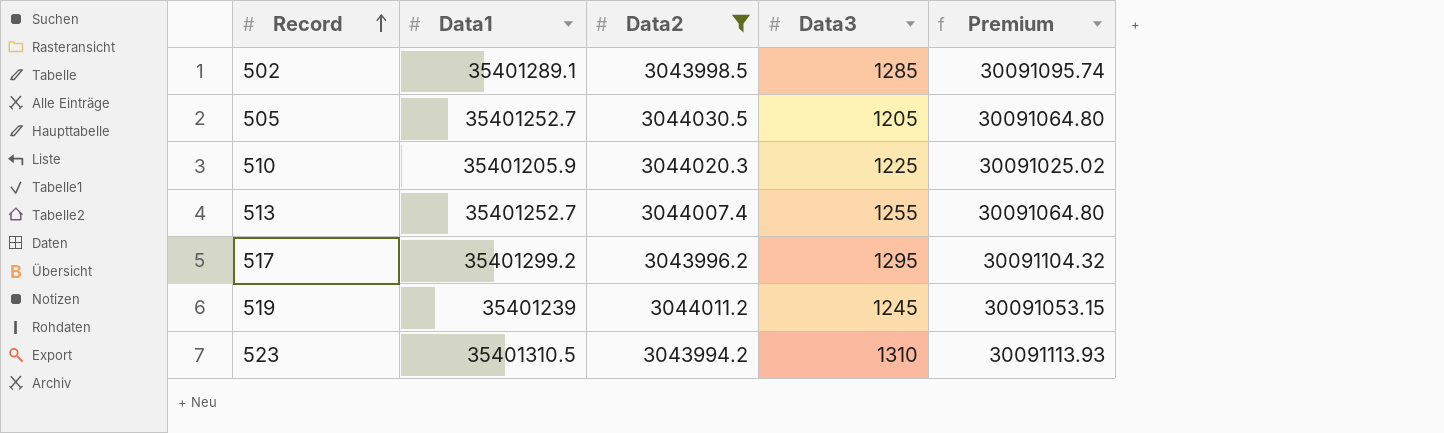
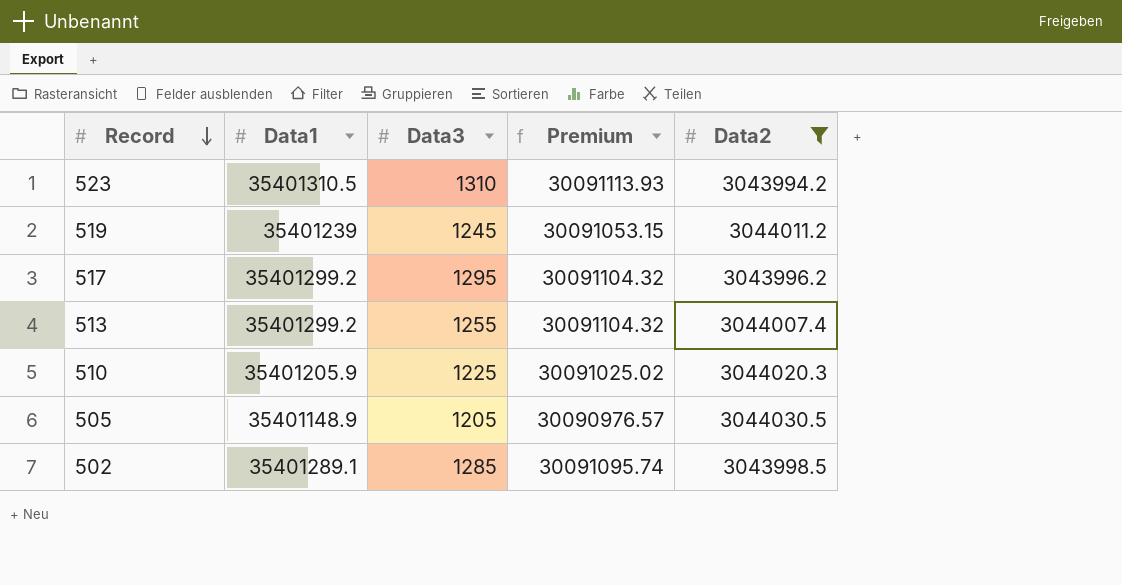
row order: Record ascending -> Record descending
column Data2 | position: 3 -> 5
513 | Data1: 35401252.7 -> 35401299.2
513 | Premium: 30091064.80 -> 30091104.32
505 | Data1: 35401252.7 -> 35401148.9
505 | Premium: 30091064.80 -> 30090976.57

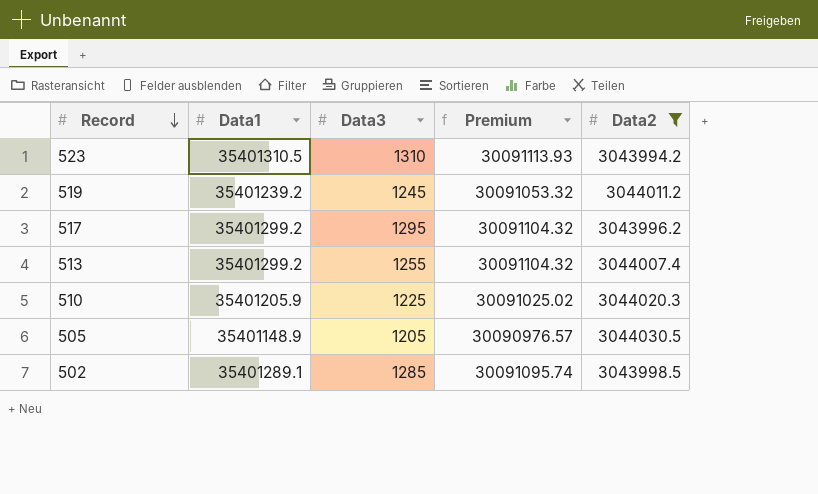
519 | Data1: 35401239 -> 35401239.2
519 | Premium: 30091053.15 -> 30091053.32

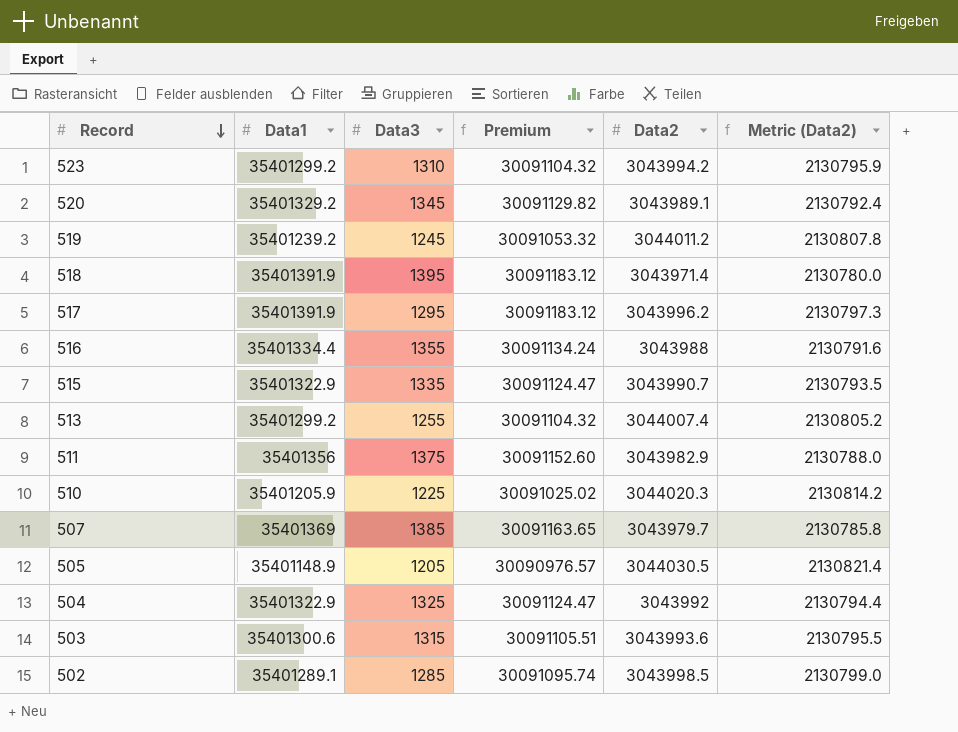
filter: Data2 >= 3043994.2 -> none
column Metric (Data2) | formula: none -> [Data2] * 0.7
523 | Data1: 35401310.5 -> 35401299.2
523 | Premium: 30091113.93 -> 30091104.32
517 | Data1: 35401299.2 -> 35401391.9
517 | Premium: 30091104.32 -> 30091183.12

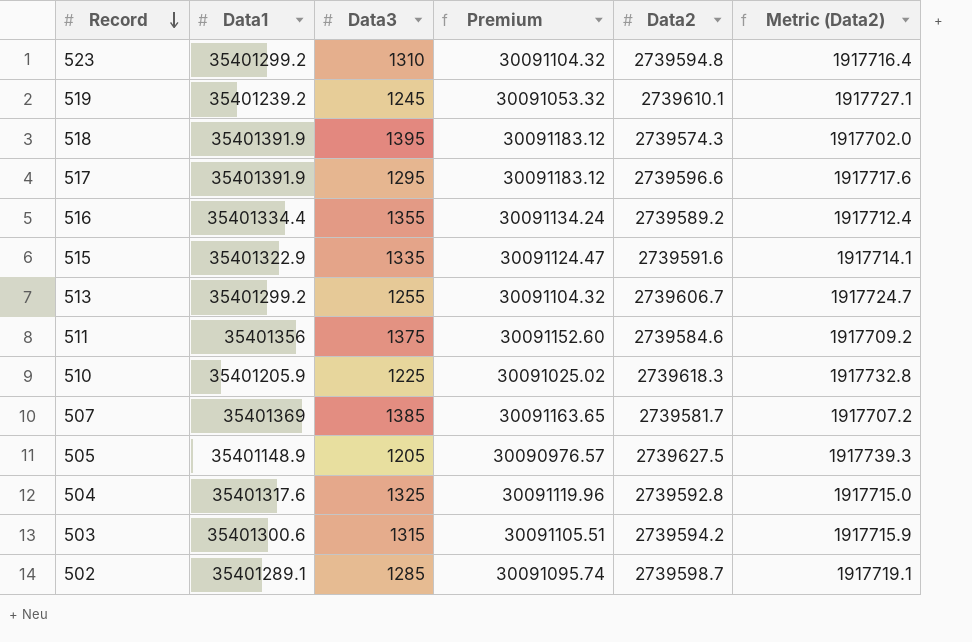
row 520: 35401329.2 | 1345 | 30091129.82 | 3043989.1 | 2130792.4 -> none
523 | Data2: 3043994.2 -> 2739594.8
523 | Metric (Data2): 2130795.9 -> 1917716.4
519 | Data2: 3044011.2 -> 2739610.1
519 | Metric (Data2): 2130807.8 -> 1917727.1
518 | Data2: 3043971.4 -> 2739574.3
518 | Metric (Data2): 2130780.0 -> 1917702.0
517 | Data2: 3043996.2 -> 2739596.6
517 | Metric (Data2): 2130797.3 -> 1917717.6
516 | Data2: 3043988 -> 2739589.2
516 | Metric (Data2): 2130791.6 -> 1917712.4
515 | Data2: 3043990.7 -> 2739591.6
515 | Metric (Data2): 2130793.5 -> 1917714.1
513 | Data2: 3044007.4 -> 2739606.7
513 | Metric (Data2): 2130805.2 -> 1917724.7
511 | Data2: 3043982.9 -> 2739584.6
511 | Metric (Data2): 2130788.0 -> 1917709.2
510 | Data2: 3044020.3 -> 2739618.3
510 | Metric (Data2): 2130814.2 -> 1917732.8
507 | Data2: 3043979.7 -> 2739581.7
507 | Metric (Data2): 2130785.8 -> 1917707.2
505 | Data2: 3044030.5 -> 2739627.5
505 | Metric (Data2): 2130821.4 -> 1917739.3
504 | Data1: 35401322.9 -> 35401317.6
504 | Premium: 30091124.47 -> 30091119.96
504 | Data2: 3043992 -> 2739592.8
504 | Metric (Data2): 2130794.4 -> 1917715.0
503 | Data2: 3043993.6 -> 2739594.2
503 | Metric (Data2): 2130795.5 -> 1917715.9
502 | Data2: 3043998.5 -> 2739598.7
502 | Metric (Data2): 2130799.0 -> 1917719.1

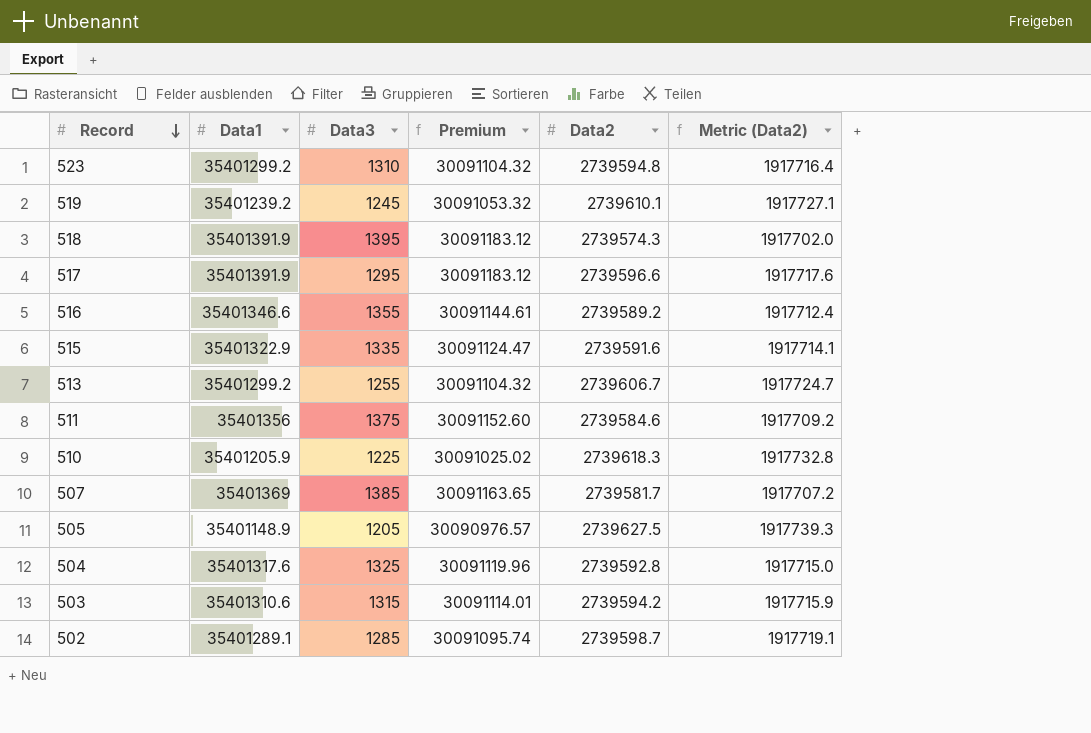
516 | Data1: 35401334.4 -> 35401346.6
516 | Premium: 30091134.24 -> 30091144.61
503 | Data1: 35401300.6 -> 35401310.6
503 | Premium: 30091105.51 -> 30091114.01

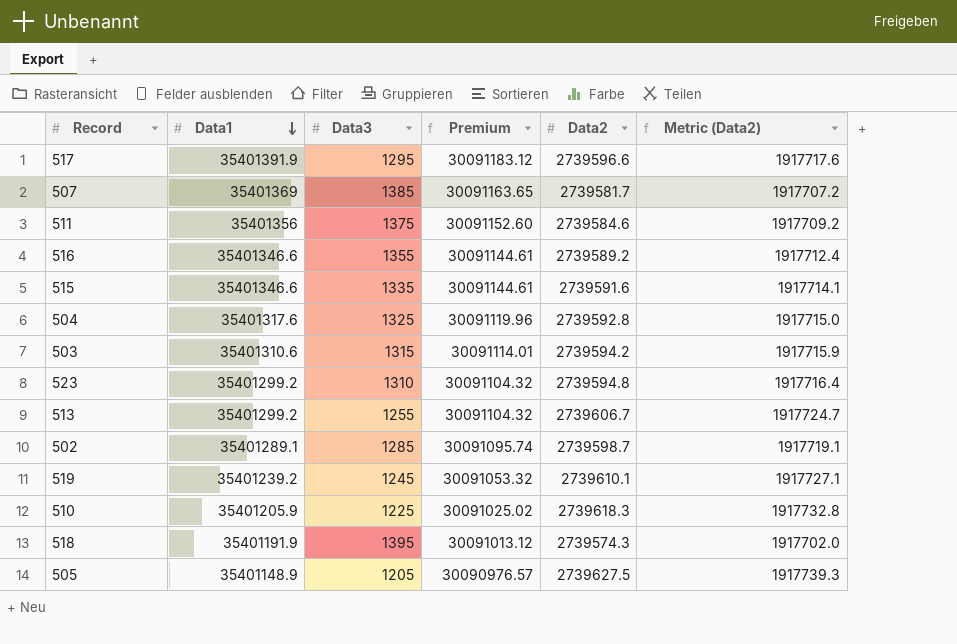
row order: Record descending -> Data1 descending
515 | Data1: 35401322.9 -> 35401346.6
515 | Premium: 30091124.47 -> 30091144.61
518 | Data1: 35401391.9 -> 35401191.9
518 | Premium: 30091183.12 -> 30091013.12

